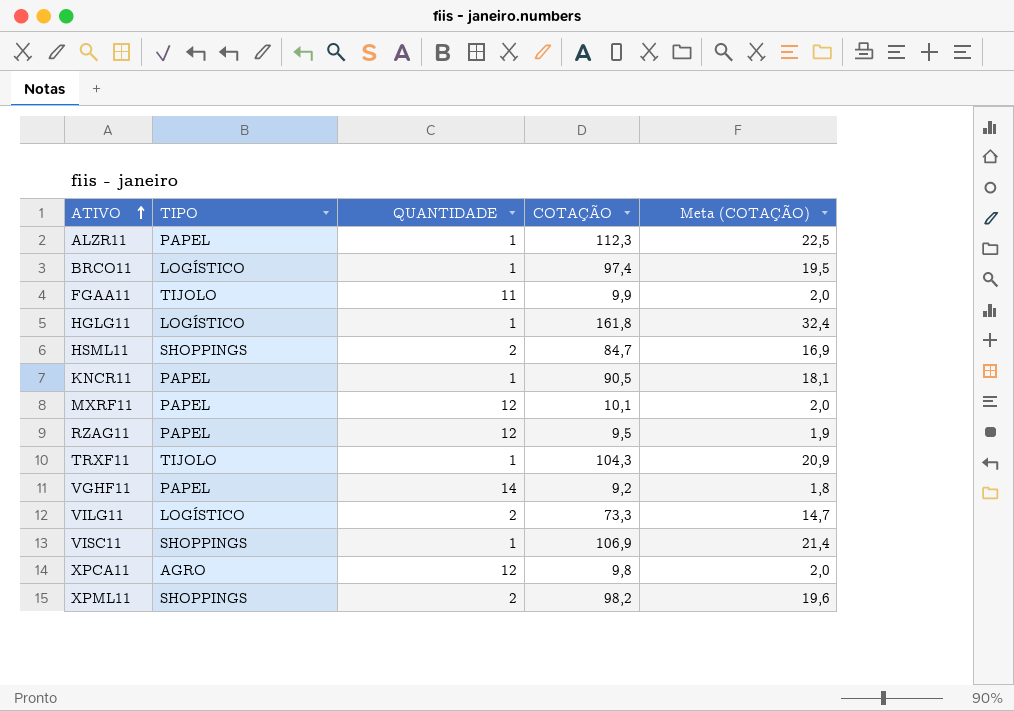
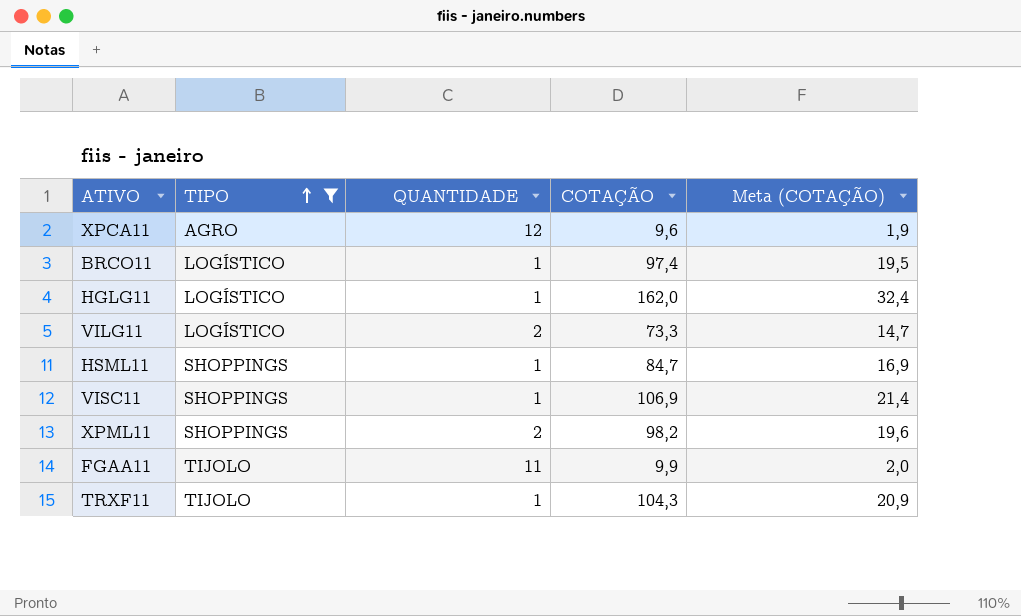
filter: none -> TIPO != PAPEL
row order: ATIVO ascending -> TIPO ascending
XPCA11 | COTAÇÃO: 9,8 -> 9,6
XPCA11 | Meta (COTAÇÃO): 2,0 -> 1,9
HGLG11 | COTAÇÃO: 161,8 -> 162,0
HSML11 | QUANTIDADE: 2 -> 1

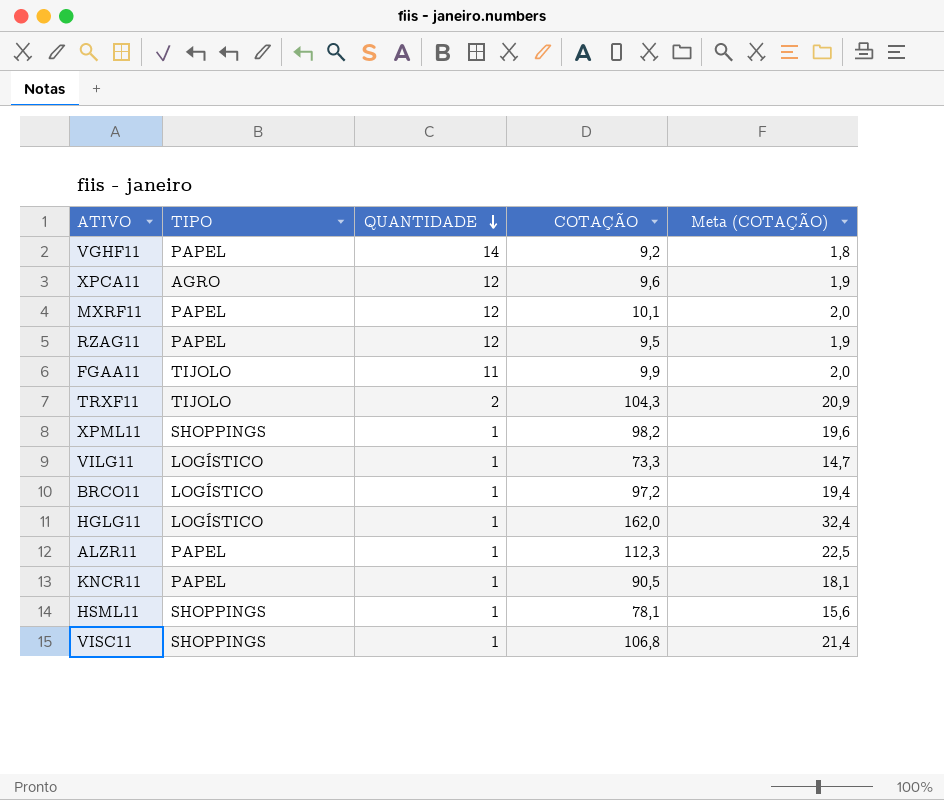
filter: TIPO != PAPEL -> none
row order: TIPO ascending -> QUANTIDADE descending
TRXF11 | QUANTIDADE: 1 -> 2
XPML11 | QUANTIDADE: 2 -> 1
VILG11 | QUANTIDADE: 2 -> 1
BRCO11 | COTAÇÃO: 97,4 -> 97,2
BRCO11 | Meta (COTAÇÃO): 19,5 -> 19,4
HSML11 | COTAÇÃO: 84,7 -> 78,1
HSML11 | Meta (COTAÇÃO): 16,9 -> 15,6
VISC11 | COTAÇÃO: 106,9 -> 106,8

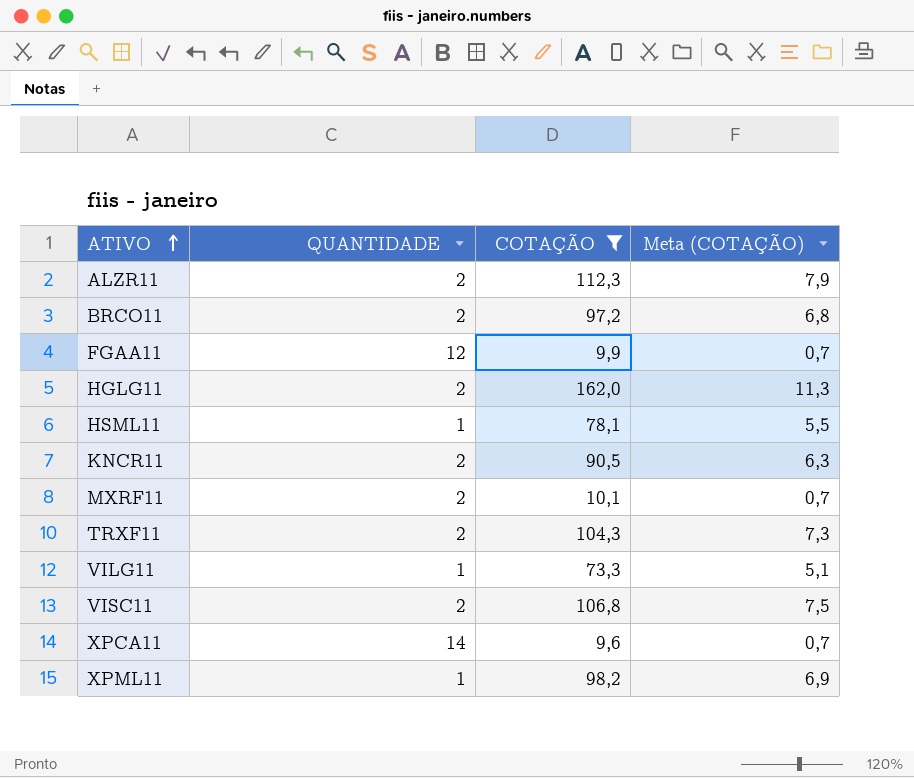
filter: none -> COTAÇÃO >= 9,6
row order: QUANTIDADE descending -> ATIVO ascending
column TIPO | position: 2 -> none
column Meta (COTAÇÃO) | formula: [COTAÇÃO] * 0,2 -> [COTAÇÃO] * 0,07
ALZR11 | QUANTIDADE: 1 -> 2
BRCO11 | QUANTIDADE: 1 -> 2
FGAA11 | QUANTIDADE: 11 -> 12
HGLG11 | QUANTIDADE: 1 -> 2
KNCR11 | QUANTIDADE: 1 -> 2
MXRF11 | QUANTIDADE: 12 -> 2
VISC11 | QUANTIDADE: 1 -> 2
XPCA11 | QUANTIDADE: 12 -> 14

